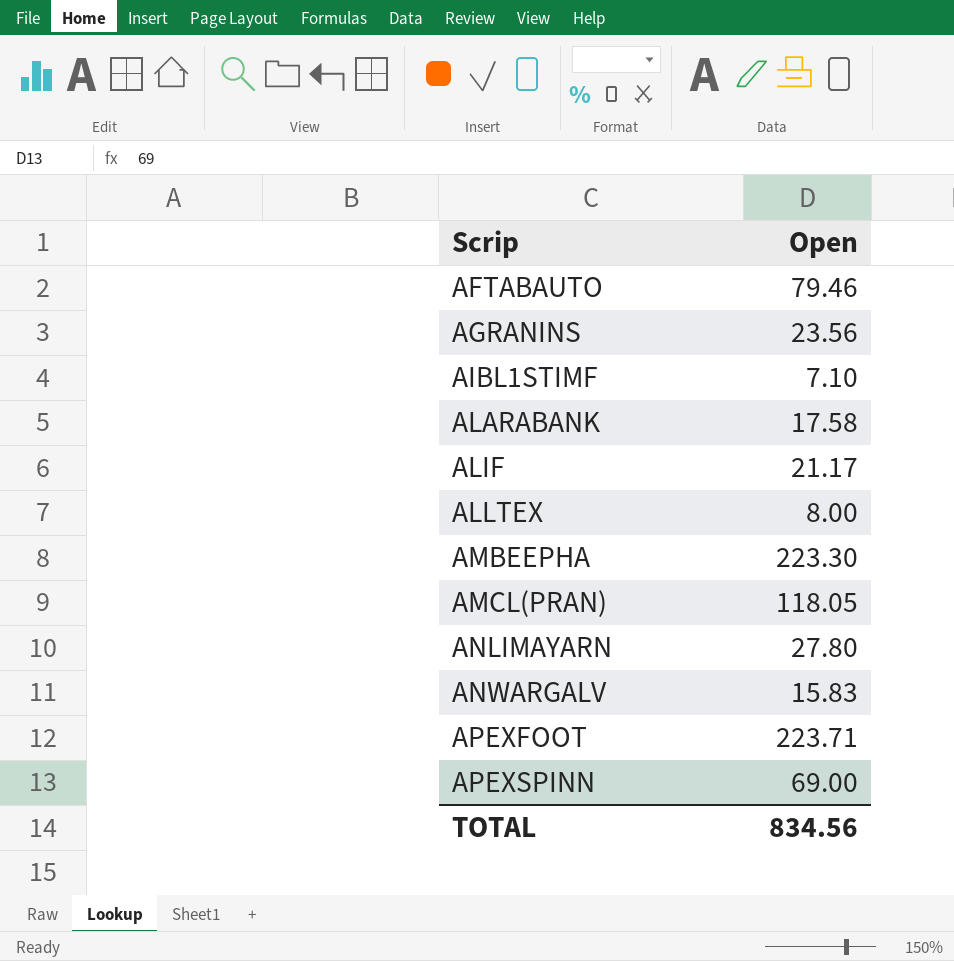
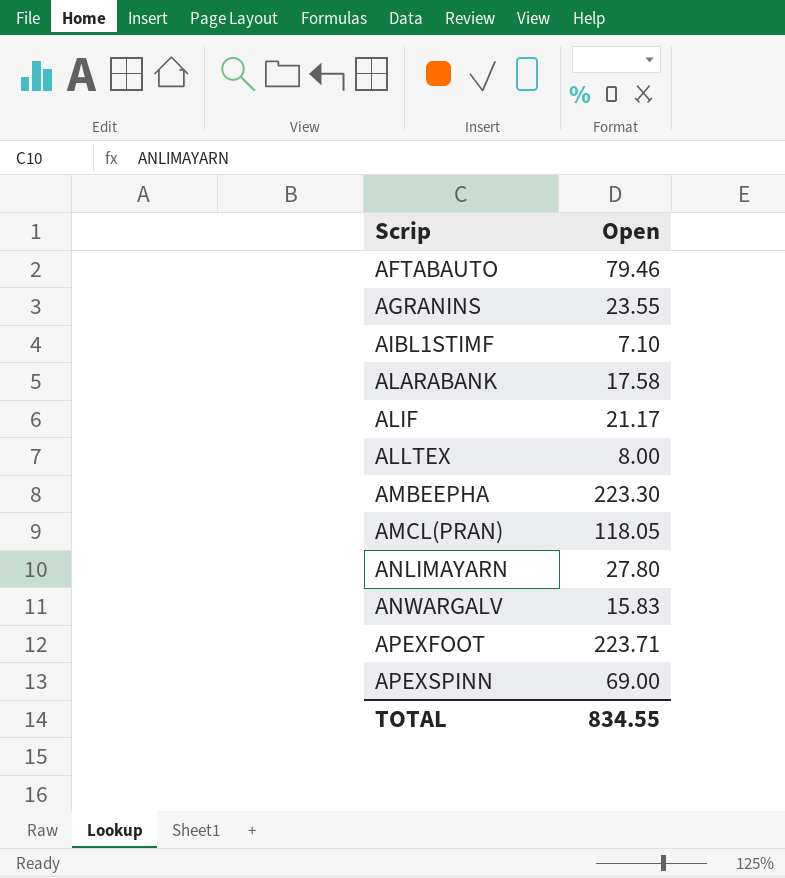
AGRANINS | Open: 23.56 -> 23.55
TOTAL | Open: 834.56 -> 834.55

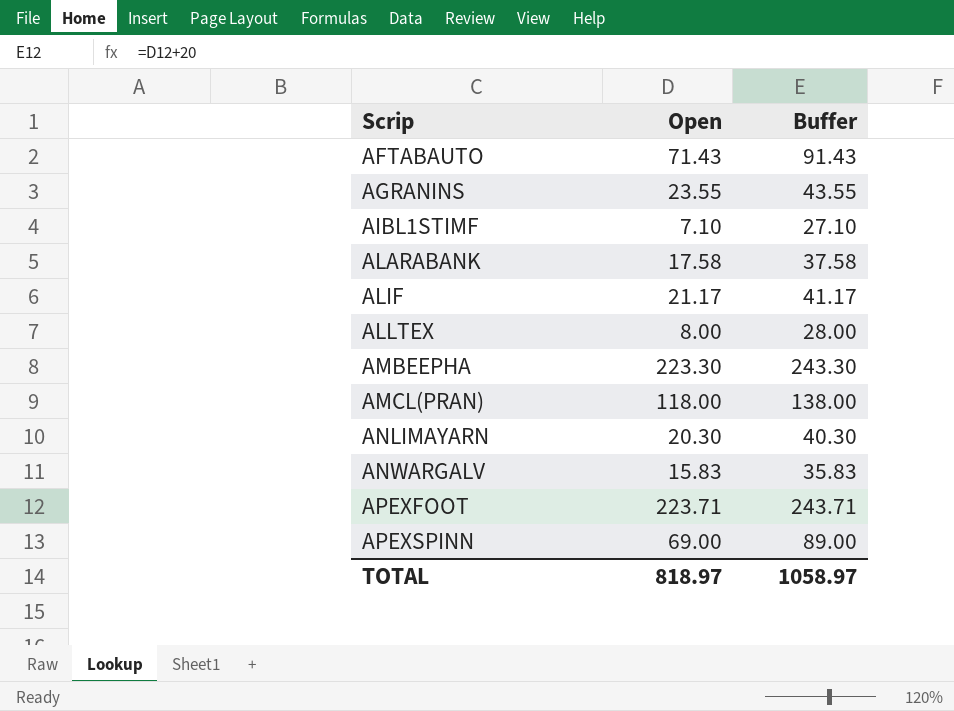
column Buffer | formula: none -> [Open] + 20
AFTABAUTO | Open: 79.46 -> 71.43
AMCL(PRAN) | Open: 118.05 -> 118.00
ANLIMAYARN | Open: 27.80 -> 20.30
TOTAL | Open: 834.55 -> 818.97

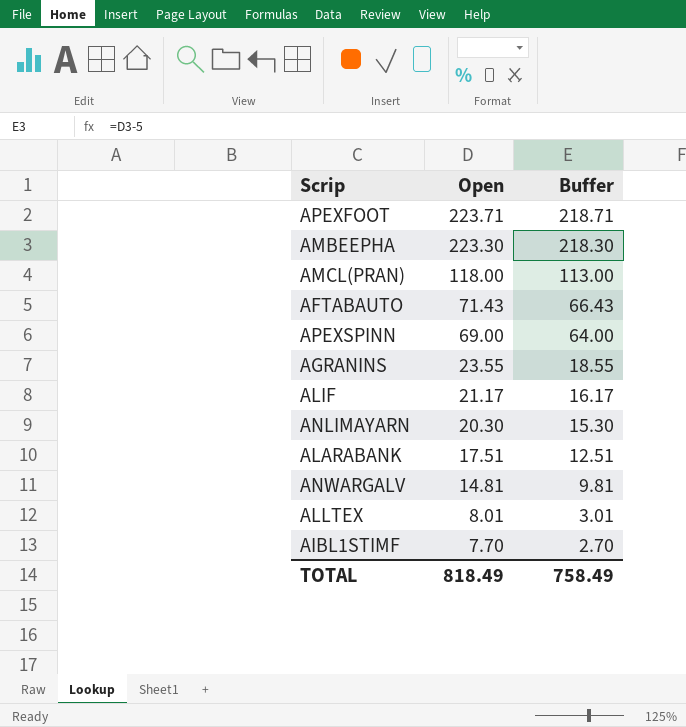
row order: Scrip ascending -> Open descending
column Buffer | formula: [Open] + 20 -> [Open] - 5
ALARABANK | Open: 17.58 -> 17.51
ANWARGALV | Open: 15.83 -> 14.81
ALLTEX | Open: 8.00 -> 8.01
AIBL1STIMF | Open: 7.10 -> 7.70
TOTAL | Open: 818.97 -> 818.49
TOTAL | Buffer: 1058.97 -> 758.49

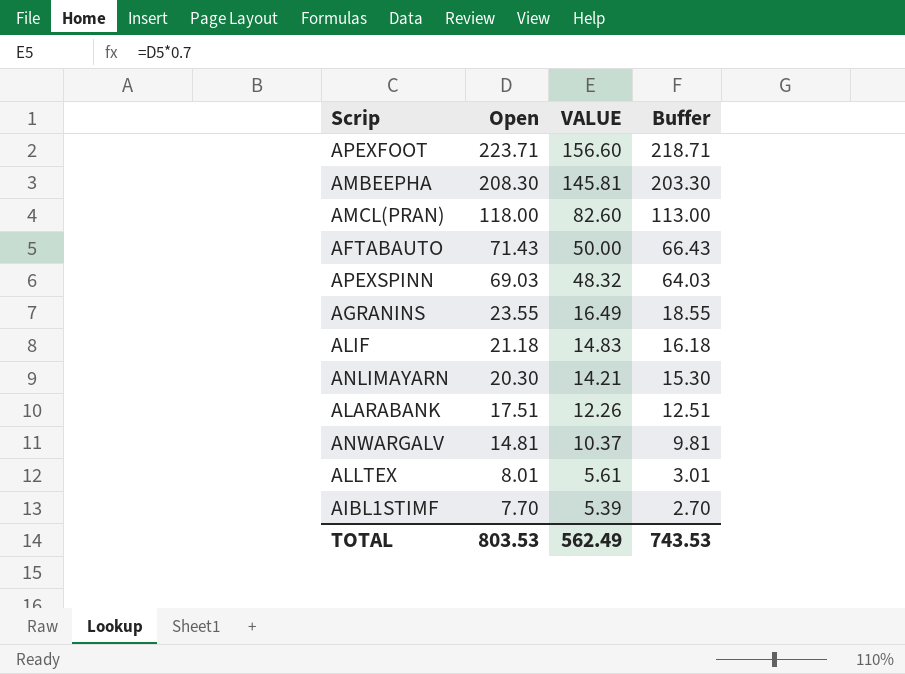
column VALUE | formula: none -> [Open] * 0.7
AMBEEPHA | Open: 223.30 -> 208.30
AMBEEPHA | Buffer: 218.30 -> 203.30
APEXSPINN | Open: 69.00 -> 69.03
APEXSPINN | Buffer: 64.00 -> 64.03
ALIF | Open: 21.17 -> 21.18
ALIF | Buffer: 16.17 -> 16.18
TOTAL | Open: 818.49 -> 803.53
TOTAL | Buffer: 758.49 -> 743.53

